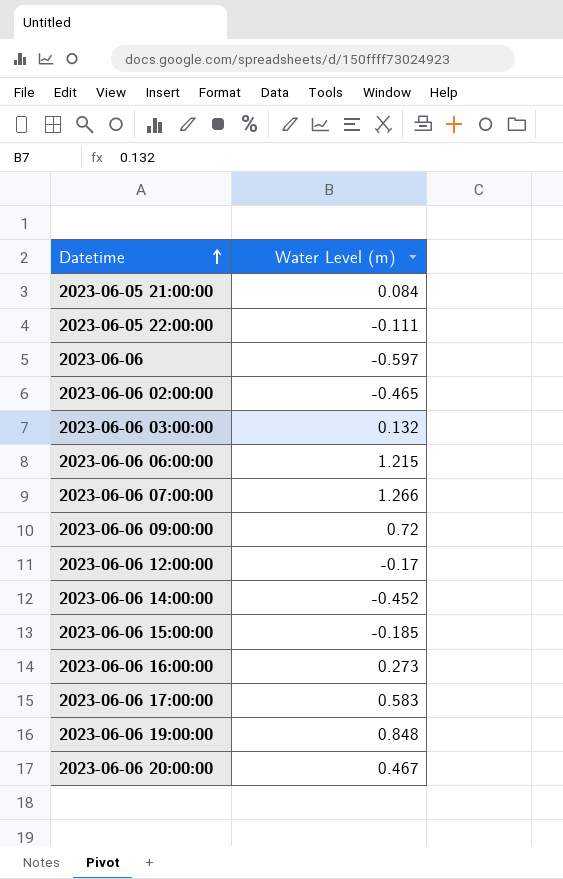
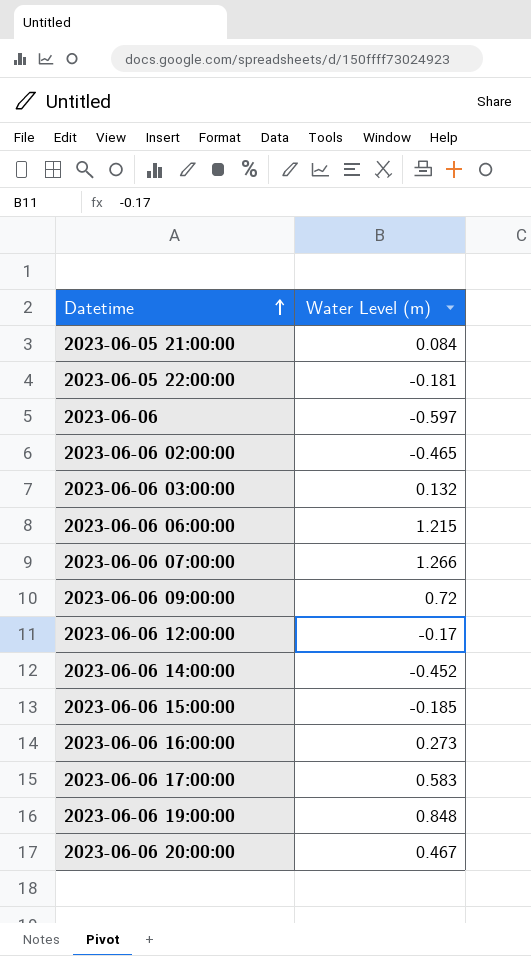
2023-06-05 22:00:00 | Water Level (m): -0.111 -> -0.181

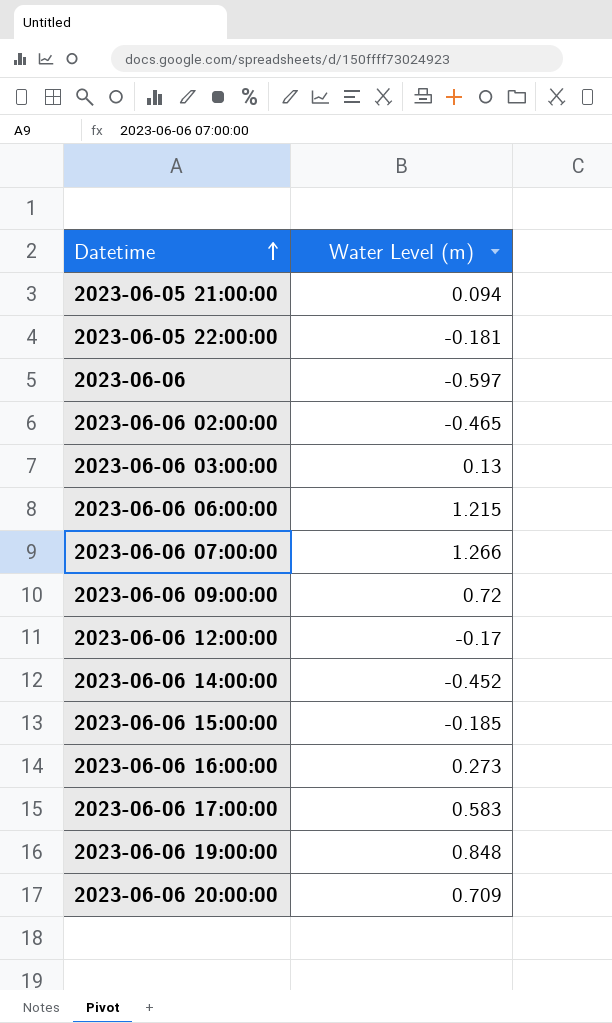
2023-06-05 21:00:00 | Water Level (m): 0.084 -> 0.094
2023-06-06 03:00:00 | Water Level (m): 0.132 -> 0.13
2023-06-06 20:00:00 | Water Level (m): 0.467 -> 0.709

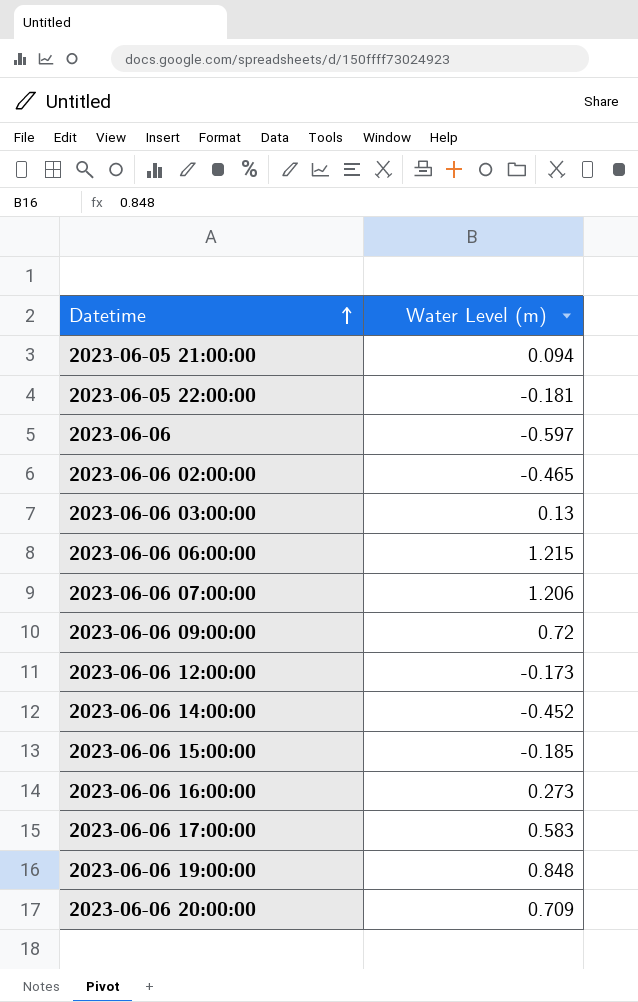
2023-06-06 07:00:00 | Water Level (m): 1.266 -> 1.206
2023-06-06 12:00:00 | Water Level (m): -0.17 -> -0.173

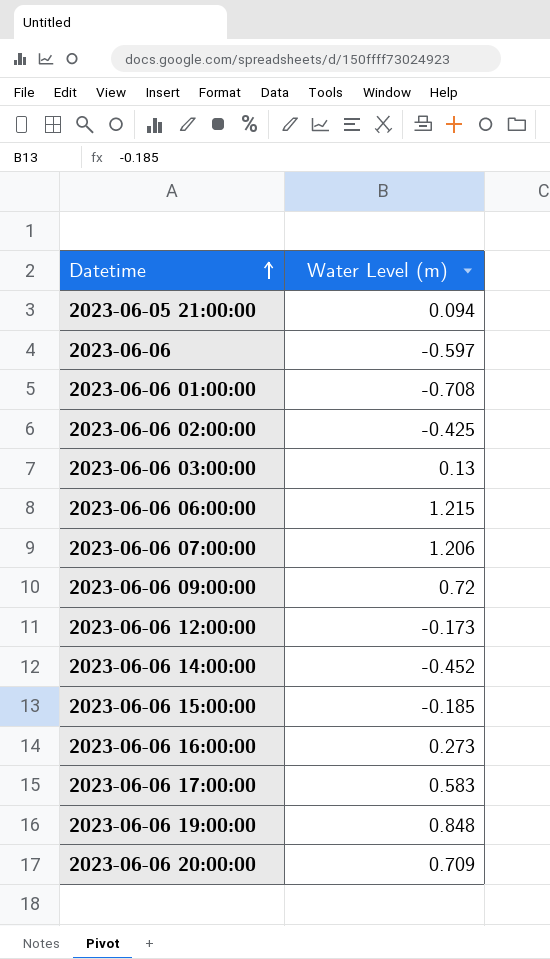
row 2023-06-05 22:00:00: -0.181 -> none
row 2023-06-06 01:00:00: none -> -0.708
2023-06-06 02:00:00 | Water Level (m): -0.465 -> -0.425

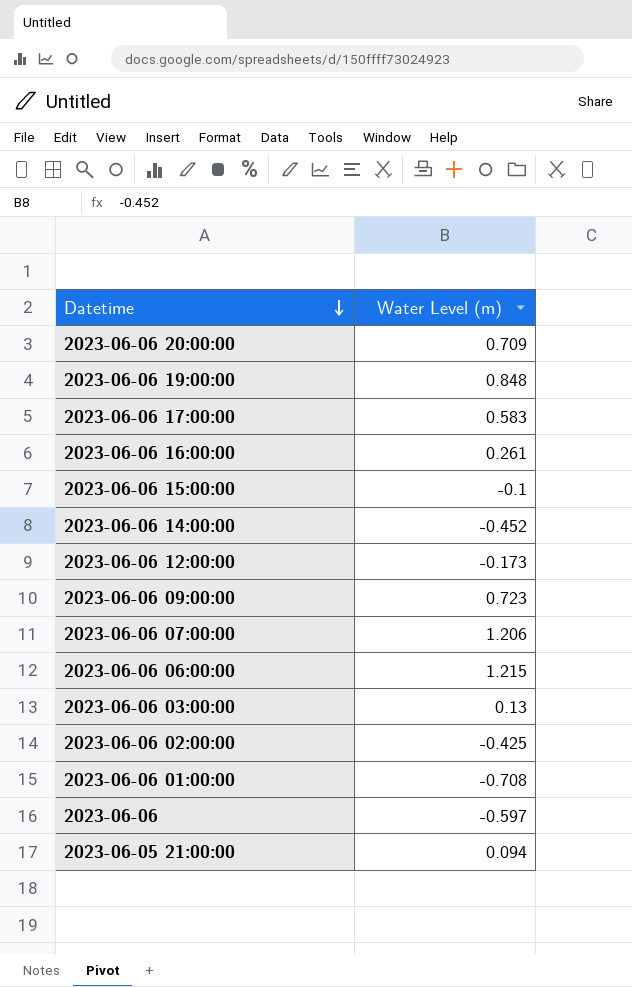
row order: Datetime ascending -> Datetime descending
2023-06-06 16:00:00 | Water Level (m): 0.273 -> 0.261
2023-06-06 15:00:00 | Water Level (m): -0.185 -> -0.1
2023-06-06 09:00:00 | Water Level (m): 0.72 -> 0.723

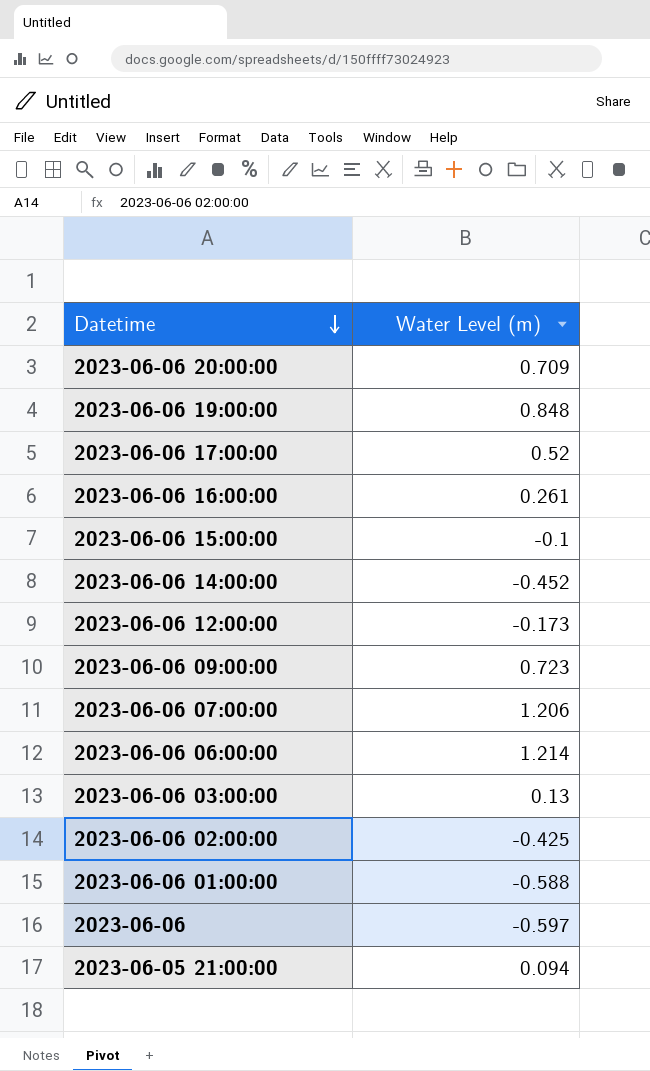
2023-06-06 17:00:00 | Water Level (m): 0.583 -> 0.52
2023-06-06 06:00:00 | Water Level (m): 1.215 -> 1.214
2023-06-06 01:00:00 | Water Level (m): -0.708 -> -0.588

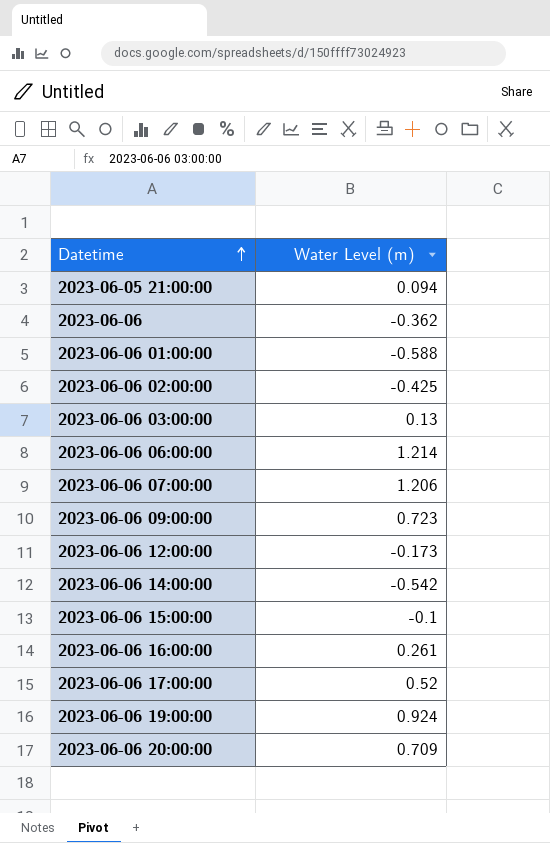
row order: Datetime descending -> Datetime ascending
2023-06-06 | Water Level (m): -0.597 -> -0.362
2023-06-06 14:00:00 | Water Level (m): -0.452 -> -0.542
2023-06-06 19:00:00 | Water Level (m): 0.848 -> 0.924

